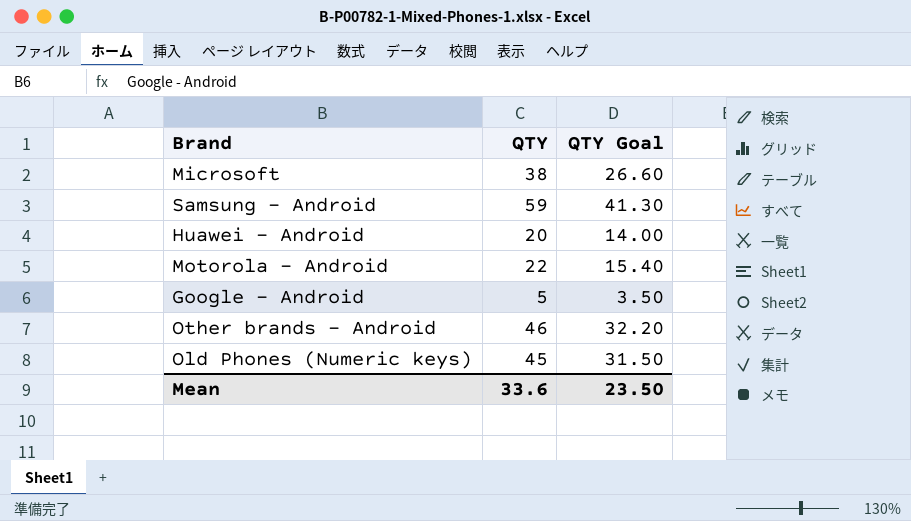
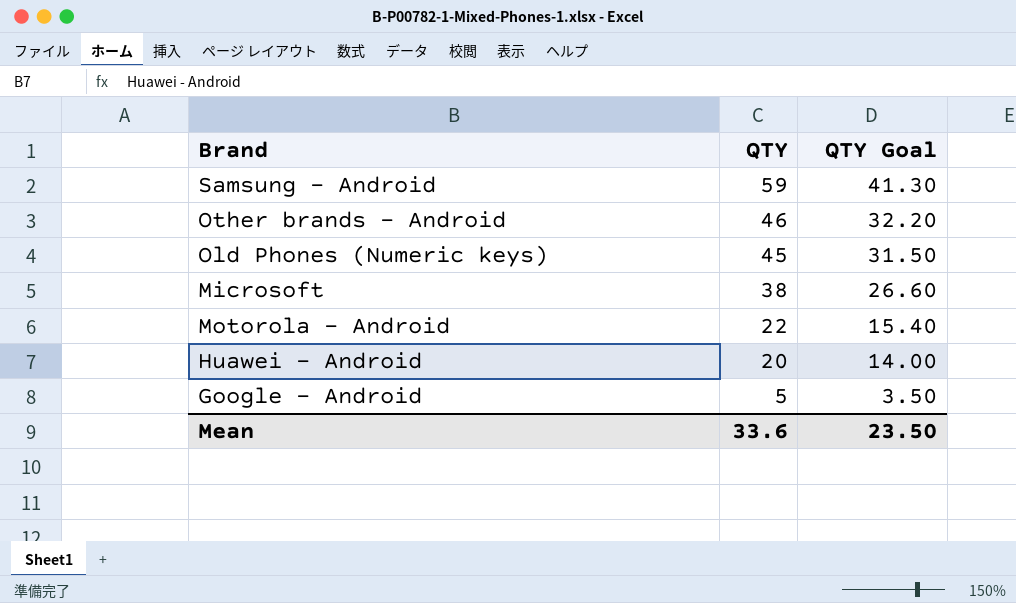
row order: none -> QTY descending

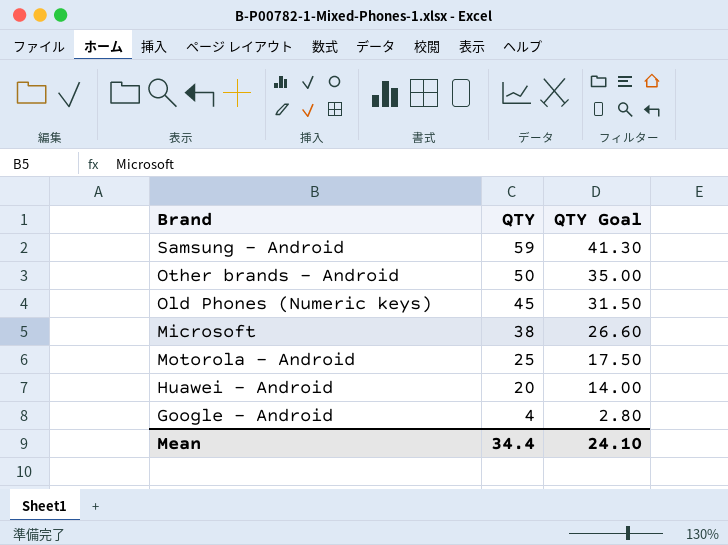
Other brands - Android | QTY: 46 -> 50
Other brands - Android | QTY Goal: 32.20 -> 35.00
Motorola - Android | QTY: 22 -> 25
Motorola - Android | QTY Goal: 15.40 -> 17.50
Google - Android | QTY: 5 -> 4
Google - Android | QTY Goal: 3.50 -> 2.80
Mean | QTY: 33.6 -> 34.4
Mean | QTY Goal: 23.50 -> 24.10

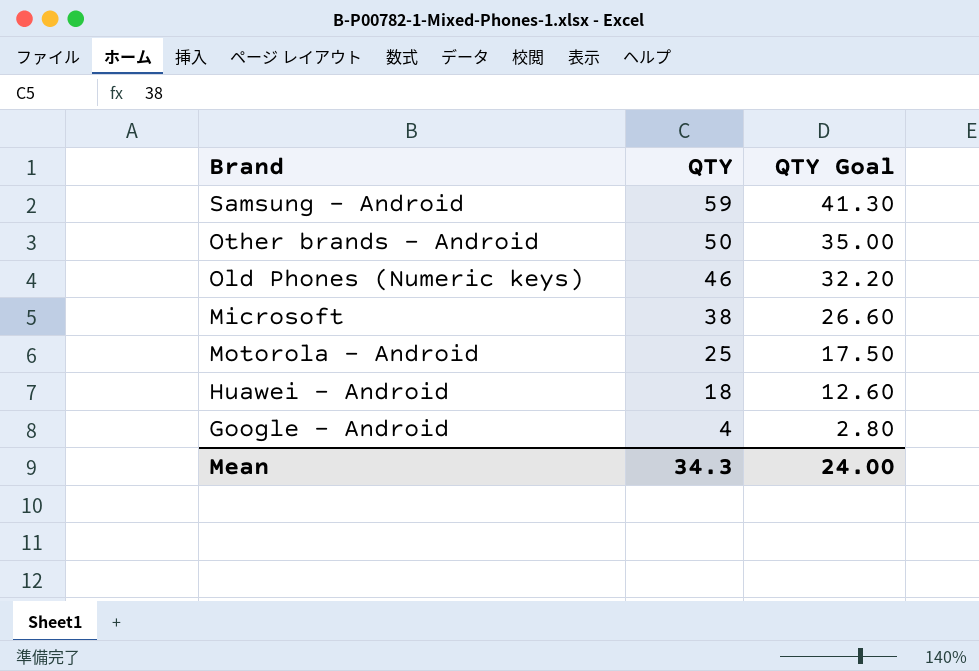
Old Phones (Numeric keys) | QTY: 45 -> 46
Old Phones (Numeric keys) | QTY Goal: 31.50 -> 32.20
Huawei - Android | QTY: 20 -> 18
Huawei - Android | QTY Goal: 14.00 -> 12.60
Mean | QTY: 34.4 -> 34.3
Mean | QTY Goal: 24.10 -> 24.00

